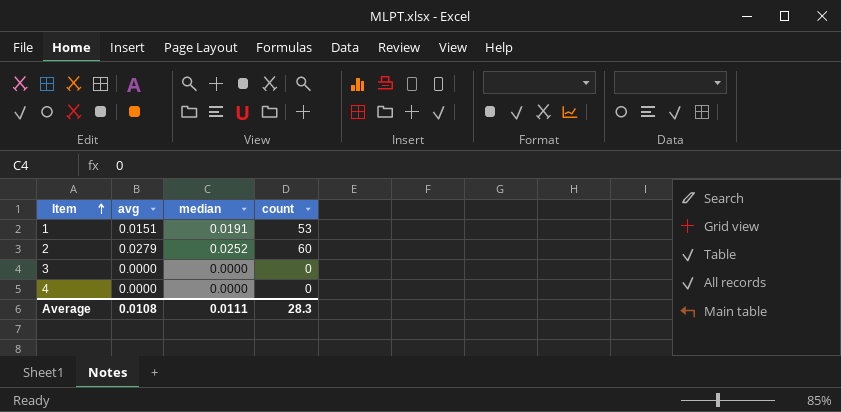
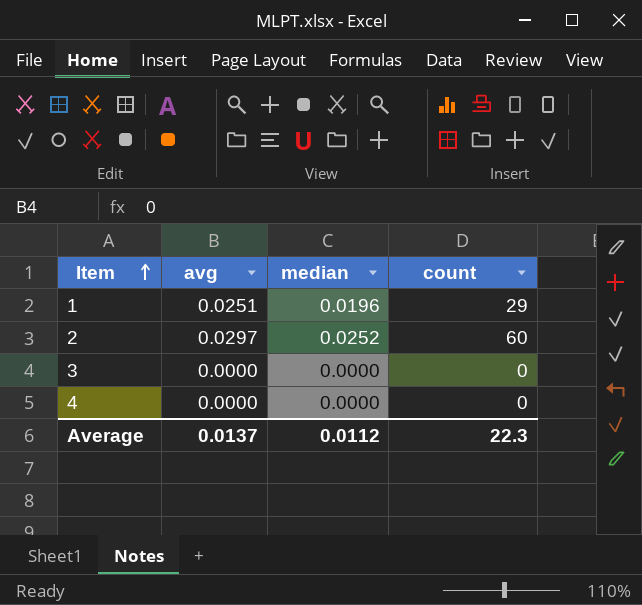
1 | avg: 0.0151 -> 0.0251
1 | median: 0.0191 -> 0.0196
1 | count: 53 -> 29
2 | avg: 0.0279 -> 0.0297
Average | avg: 0.0108 -> 0.0137
Average | median: 0.0111 -> 0.0112
Average | count: 28.3 -> 22.3

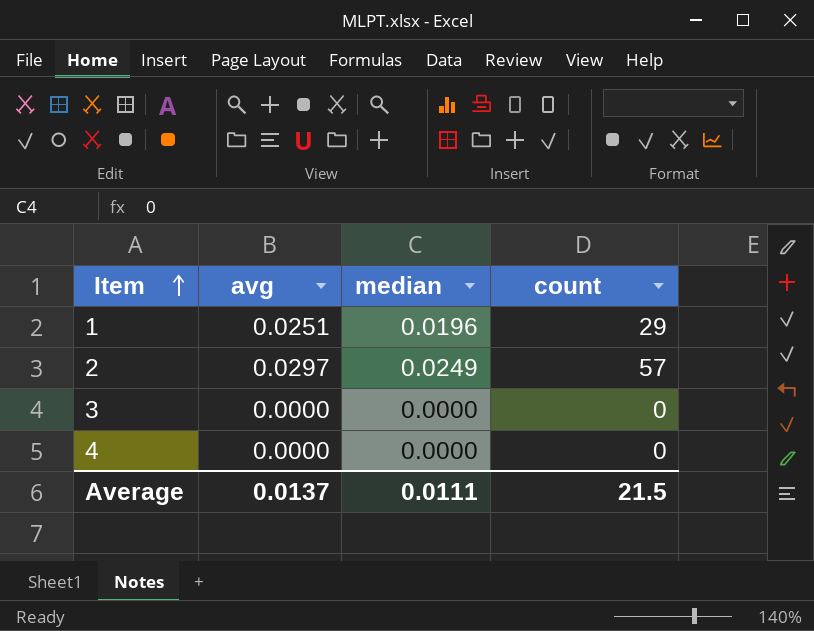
2 | median: 0.0252 -> 0.0249
2 | count: 60 -> 57
Average | median: 0.0112 -> 0.0111
Average | count: 22.3 -> 21.5

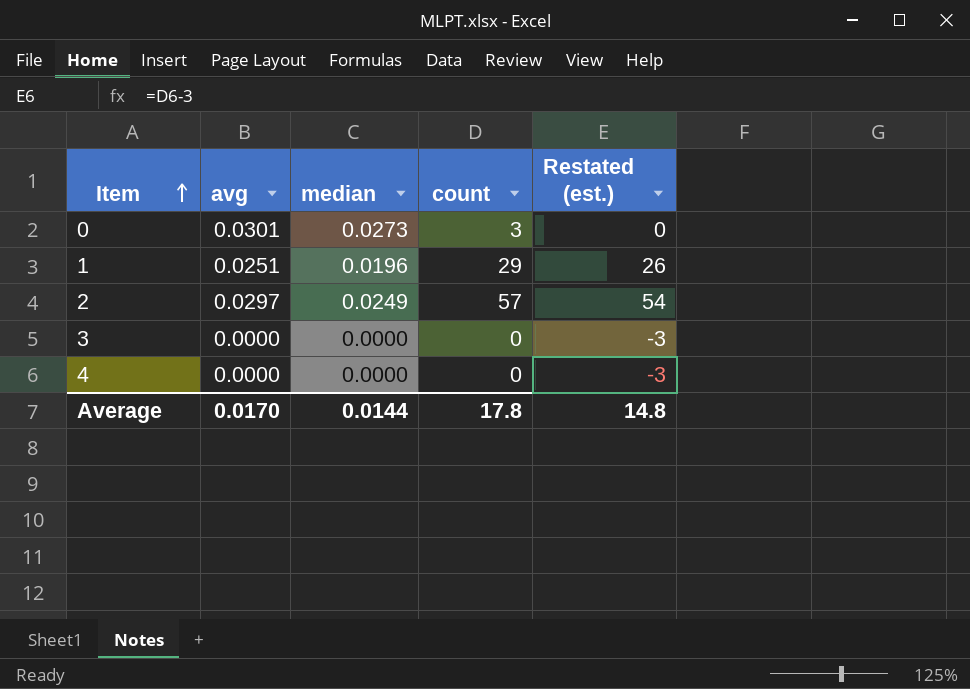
column Restated (est.) | formula: none -> [count] - 3
row 0: none -> 0.0301 | 0.0273 | 3 | 0
Average | avg: 0.0137 -> 0.0170
Average | median: 0.0111 -> 0.0144
Average | count: 21.5 -> 17.8

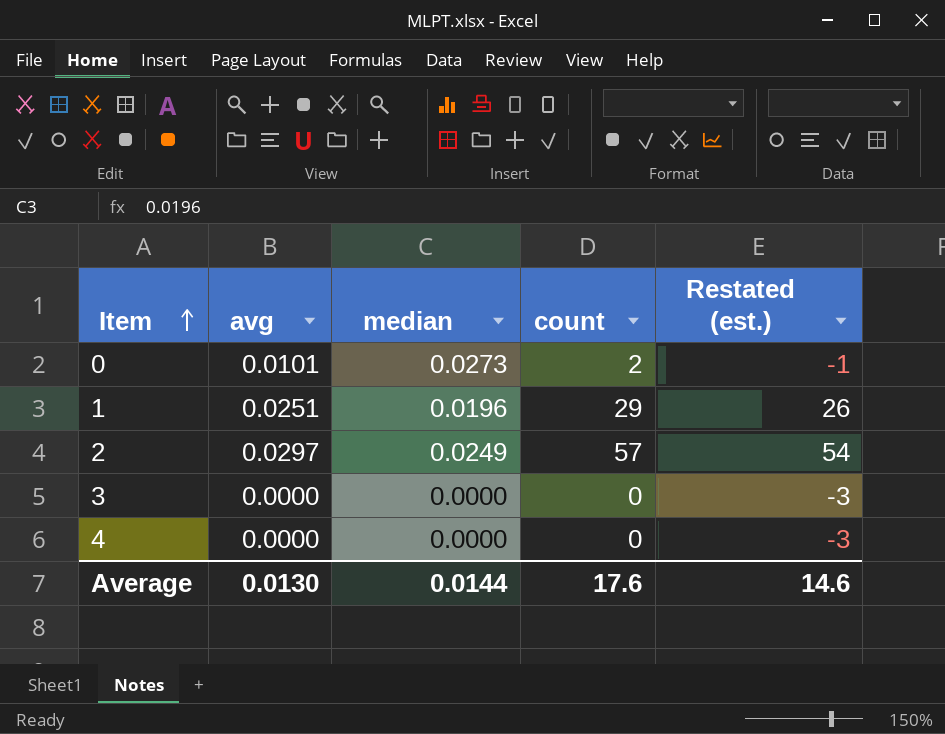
0 | avg: 0.0301 -> 0.0101
0 | count: 3 -> 2
0 | Restated (est.): 0 -> -1
Average | avg: 0.0170 -> 0.0130
Average | count: 17.8 -> 17.6
Average | Restated (est.): 14.8 -> 14.6

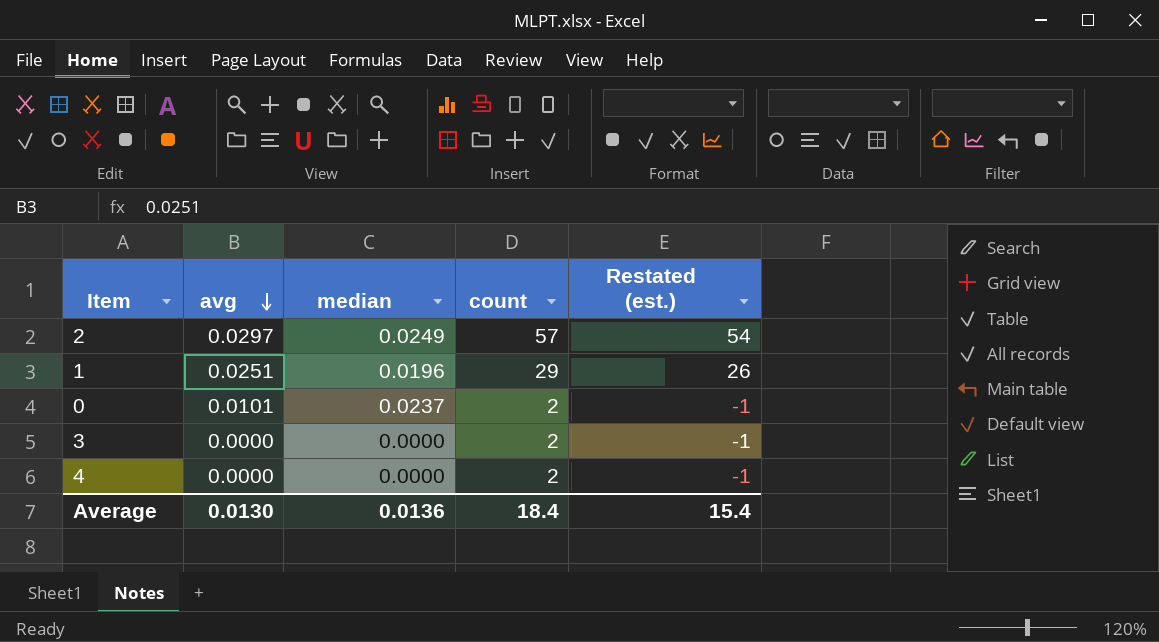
row order: Item ascending -> avg descending
0 | median: 0.0273 -> 0.0237
3 | count: 0 -> 2
3 | Restated (est.): -3 -> -1
4 | count: 0 -> 2
4 | Restated (est.): -3 -> -1
Average | median: 0.0144 -> 0.0136
Average | count: 17.6 -> 18.4
Average | Restated (est.): 14.6 -> 15.4

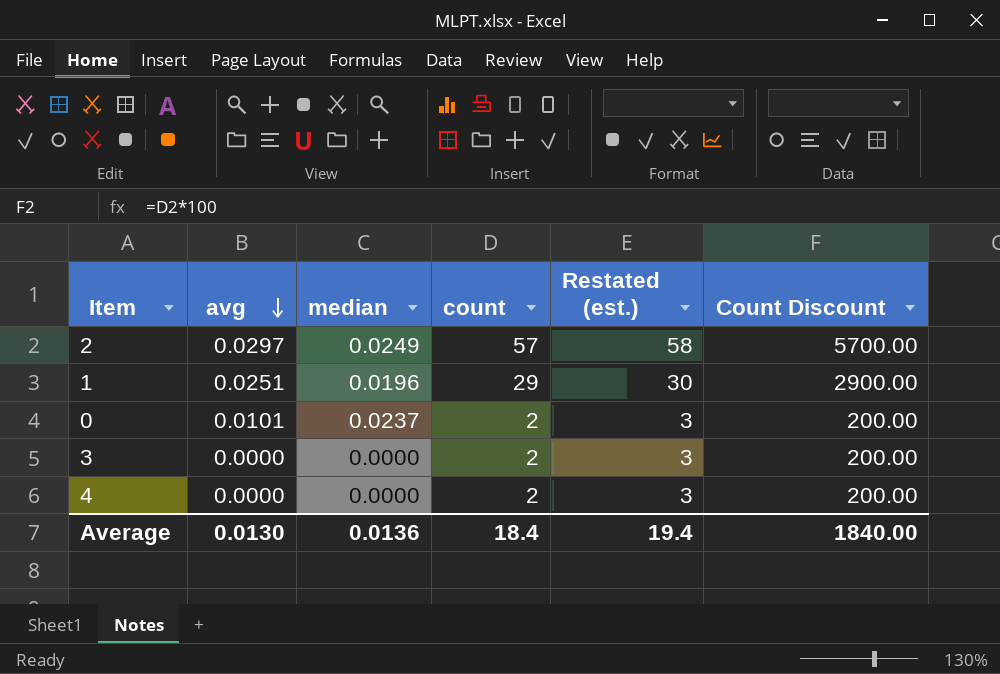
column Restated (est.) | formula: [count] - 3 -> [count] + 1
column Count Discount | formula: none -> [count] * 100
Average | Restated (est.): 15.4 -> 19.4

